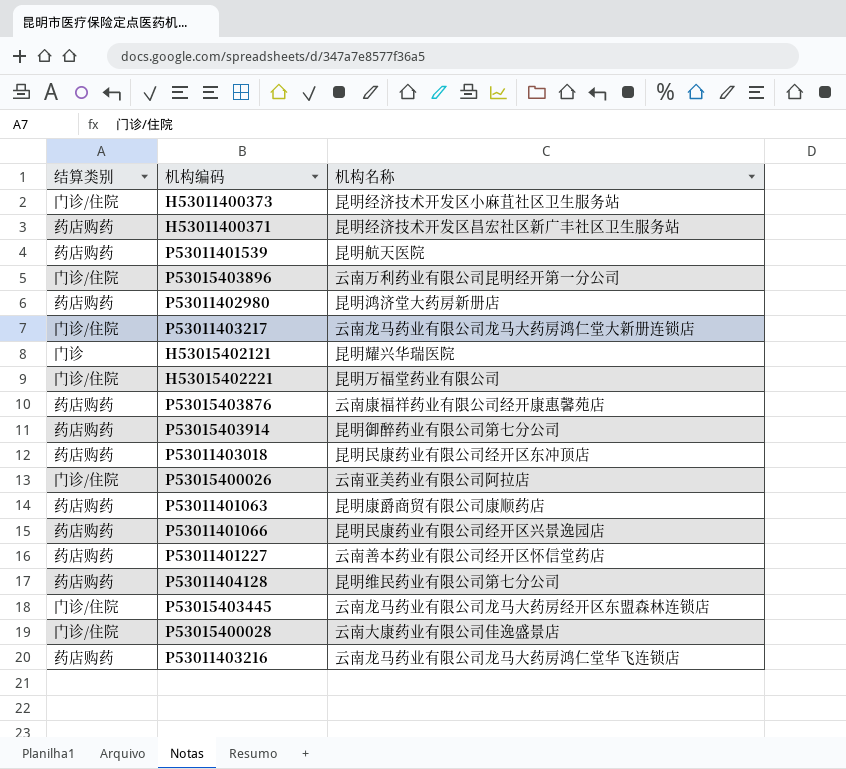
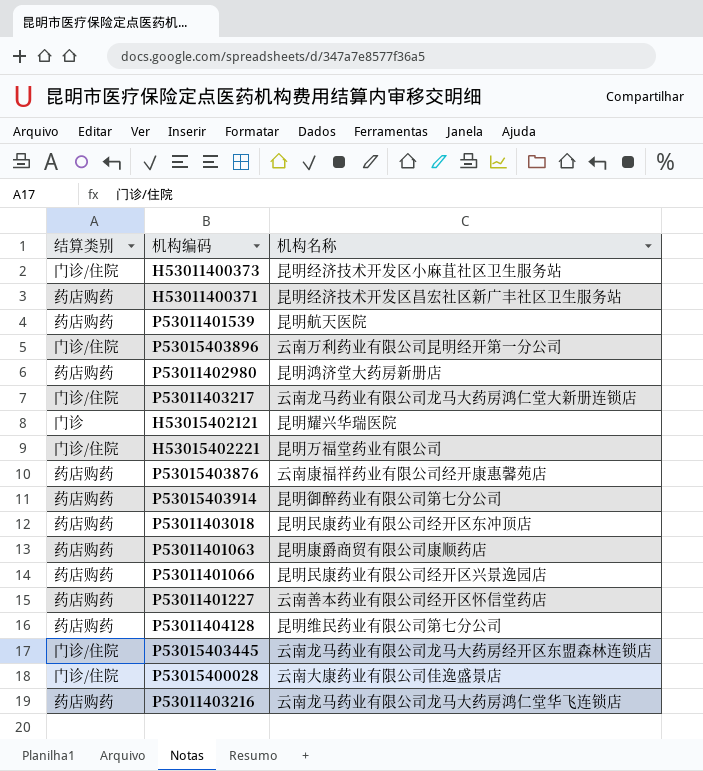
row P53015400026: 门诊/住院 | 云南亚美药业有限公司阿拉店 -> none

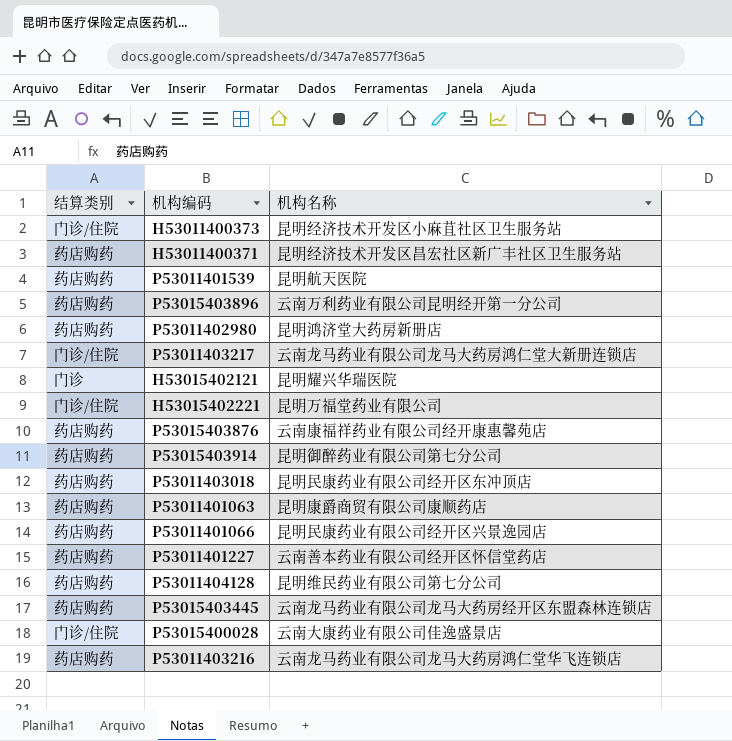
P53015403896 | 结算类别: 门诊/住院 -> 药店购药
P53015403445 | 结算类别: 门诊/住院 -> 药店购药

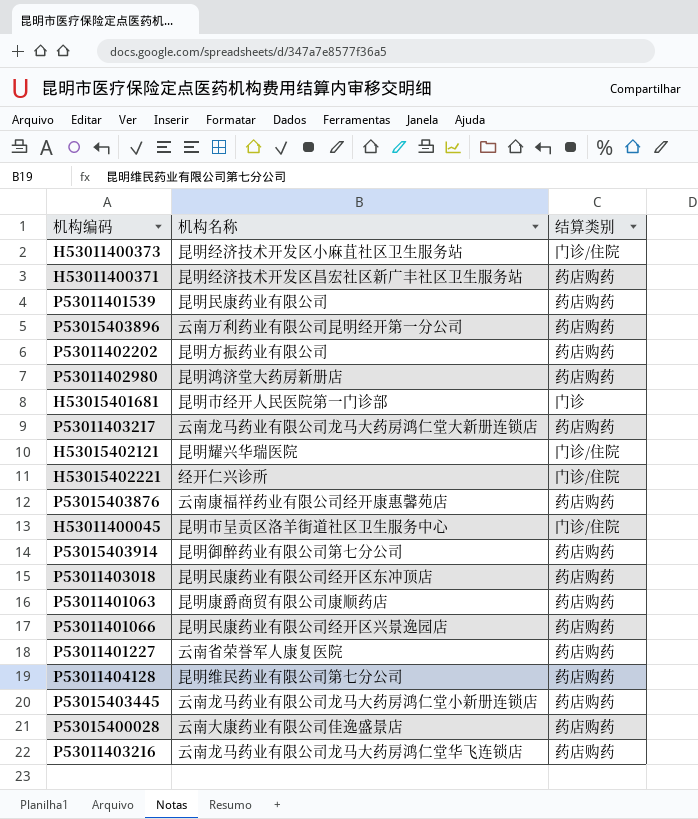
column 结算类别 | position: 1 -> 3
P53011401539 | 机构名称: 昆明航天医院 -> 昆明民康药业有限公司
row P53011402202: none -> 昆明方振药业有限公司 | 药店购药
row H53015401681: none -> 昆明市经开人民医院第一门诊部 | 门诊
P53011403217 | 结算类别: 门诊/住院 -> 药店购药
H53015402121 | 结算类别: 门诊 -> 门诊/住院
H53015402221 | 机构名称: 昆明万福堂药业有限公司 -> 经开仁兴诊所
row H53011400045: none -> 昆明市呈贡区洛羊街道社区卫生服务中心 | 门诊/住院
P53011401227 | 机构名称: 云南善本药业有限公司经开区怀信堂药店 -> 云南省荣誉军人康复医院
P53015403445 | 机构名称: 云南龙马药业有限公司龙马大药房经开区东盟森林连锁店 -> 云南龙马药业有限公司龙马大药房鸿仁堂小新册连锁店
P53015400028 | 结算类别: 门诊/住院 -> 药店购药

